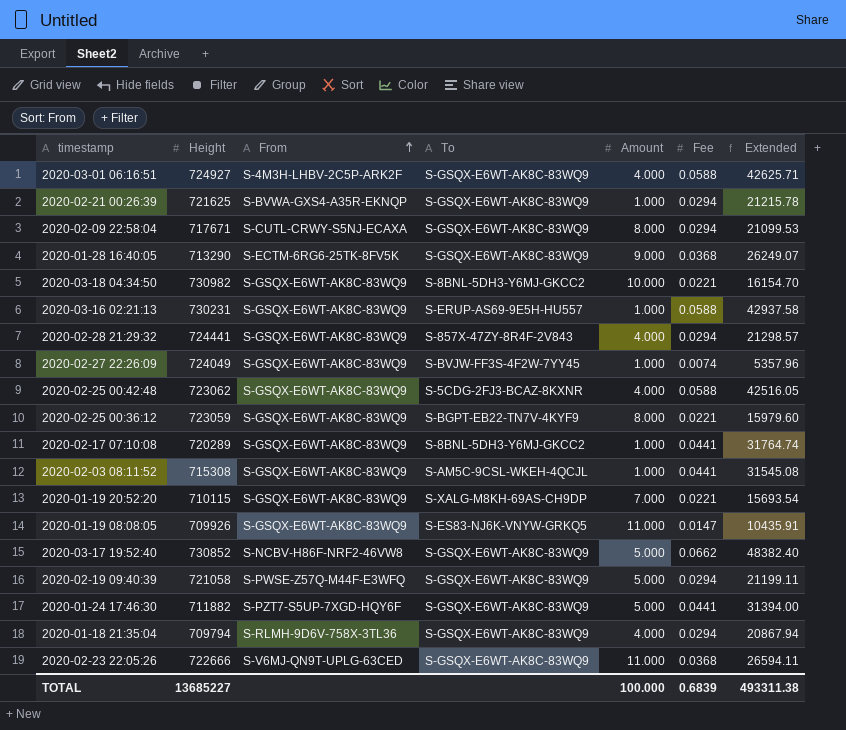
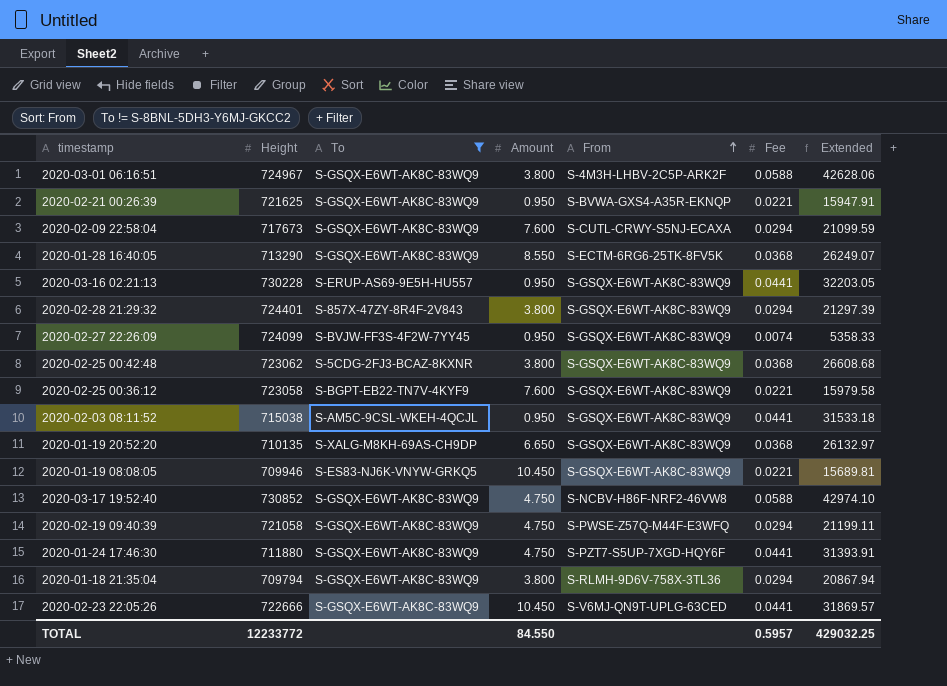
filter: none -> To != S-8BNL-5DH3-Y6MJ-GKCC2
column From | position: 3 -> 5
2020-03-01 06:16:51 | Height: 724927 -> 724967
2020-03-01 06:16:51 | Amount: 4.000 -> 3.800
2020-03-01 06:16:51 | Extended: 42625.71 -> 42628.06
2020-02-21 00:26:39 | Amount: 1.000 -> 0.950
2020-02-21 00:26:39 | Fee: 0.0294 -> 0.0221
2020-02-21 00:26:39 | Extended: 21215.78 -> 15947.91
2020-02-09 22:58:04 | Height: 717671 -> 717673
2020-02-09 22:58:04 | Amount: 8.000 -> 7.600
2020-02-09 22:58:04 | Extended: 21099.53 -> 21099.59
2020-01-28 16:40:05 | Amount: 9.000 -> 8.550
2020-03-16 02:21:13 | Height: 730231 -> 730228
2020-03-16 02:21:13 | Amount: 1.000 -> 0.950
2020-03-16 02:21:13 | Fee: 0.0588 -> 0.0441
2020-03-16 02:21:13 | Extended: 42937.58 -> 32203.05
2020-02-28 21:29:32 | Height: 724441 -> 724401
2020-02-28 21:29:32 | Amount: 4.000 -> 3.800
2020-02-28 21:29:32 | Extended: 21298.57 -> 21297.39
2020-02-27 22:26:09 | Height: 724049 -> 724099
2020-02-27 22:26:09 | Amount: 1.000 -> 0.950
2020-02-27 22:26:09 | Extended: 5357.96 -> 5358.33
2020-02-25 00:42:48 | Amount: 4.000 -> 3.800
2020-02-25 00:42:48 | Fee: 0.0588 -> 0.0368
2020-02-25 00:42:48 | Extended: 42516.05 -> 26608.68
2020-02-25 00:36:12 | Height: 723059 -> 723058
2020-02-25 00:36:12 | Amount: 8.000 -> 7.600
2020-02-25 00:36:12 | Extended: 15979.60 -> 15979.58
2020-02-03 08:11:52 | Height: 715308 -> 715038
2020-02-03 08:11:52 | Amount: 1.000 -> 0.950
2020-02-03 08:11:52 | Extended: 31545.08 -> 31533.18
2020-01-19 20:52:20 | Height: 710115 -> 710135
2020-01-19 20:52:20 | Amount: 7.000 -> 6.650
2020-01-19 20:52:20 | Fee: 0.0221 -> 0.0368
2020-01-19 20:52:20 | Extended: 15693.54 -> 26132.97
2020-01-19 08:08:05 | Height: 709926 -> 709946
2020-01-19 08:08:05 | Amount: 11.000 -> 10.450
2020-01-19 08:08:05 | Fee: 0.0147 -> 0.0221
2020-01-19 08:08:05 | Extended: 10435.91 -> 15689.81
2020-03-17 19:52:40 | Amount: 5.000 -> 4.750
2020-03-17 19:52:40 | Fee: 0.0662 -> 0.0588
2020-03-17 19:52:40 | Extended: 48382.40 -> 42974.10
2020-02-19 09:40:39 | Amount: 5.000 -> 4.750
2020-01-24 17:46:30 | Height: 711882 -> 711880
2020-01-24 17:46:30 | Amount: 5.000 -> 4.750
2020-01-24 17:46:30 | Extended: 31394.00 -> 31393.91
2020-01-18 21:35:04 | Amount: 4.000 -> 3.800
2020-02-23 22:05:26 | Amount: 11.000 -> 10.450
2020-02-23 22:05:26 | Fee: 0.0368 -> 0.0441
2020-02-23 22:05:26 | Extended: 26594.11 -> 31869.57
TOTAL | Height: 13685227 -> 12233772
TOTAL | Amount: 100.000 -> 84.550
TOTAL | Fee: 0.6839 -> 0.5957
TOTAL | Extended: 493311.38 -> 429032.25

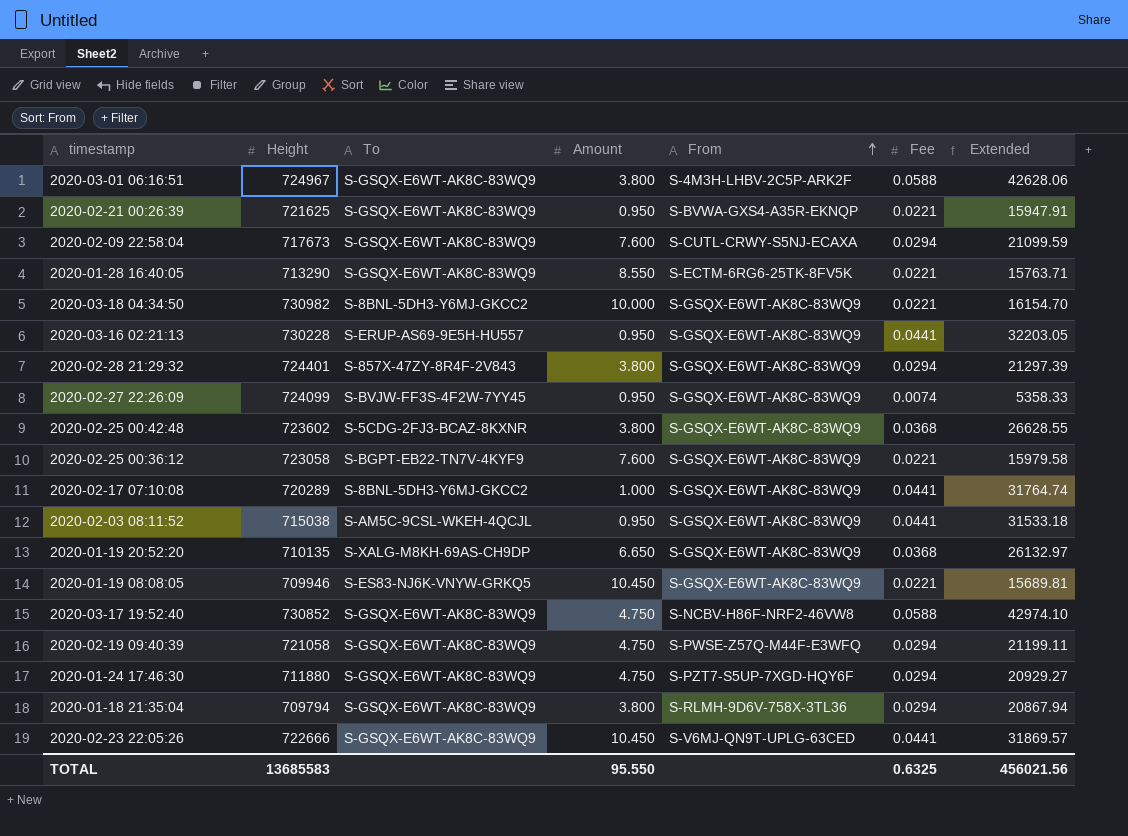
filter: To != S-8BNL-5DH3-Y6MJ-GKCC2 -> none
2020-01-28 16:40:05 | Fee: 0.0368 -> 0.0221
2020-01-28 16:40:05 | Extended: 26249.07 -> 15763.71
2020-02-25 00:42:48 | Height: 723062 -> 723602
2020-02-25 00:42:48 | Extended: 26608.68 -> 26628.55
2020-01-24 17:46:30 | Fee: 0.0441 -> 0.0294
2020-01-24 17:46:30 | Extended: 31393.91 -> 20929.27
TOTAL | Height: 12233772 -> 13685583
TOTAL | Amount: 84.550 -> 95.550
TOTAL | Fee: 0.5957 -> 0.6325
TOTAL | Extended: 429032.25 -> 456021.56

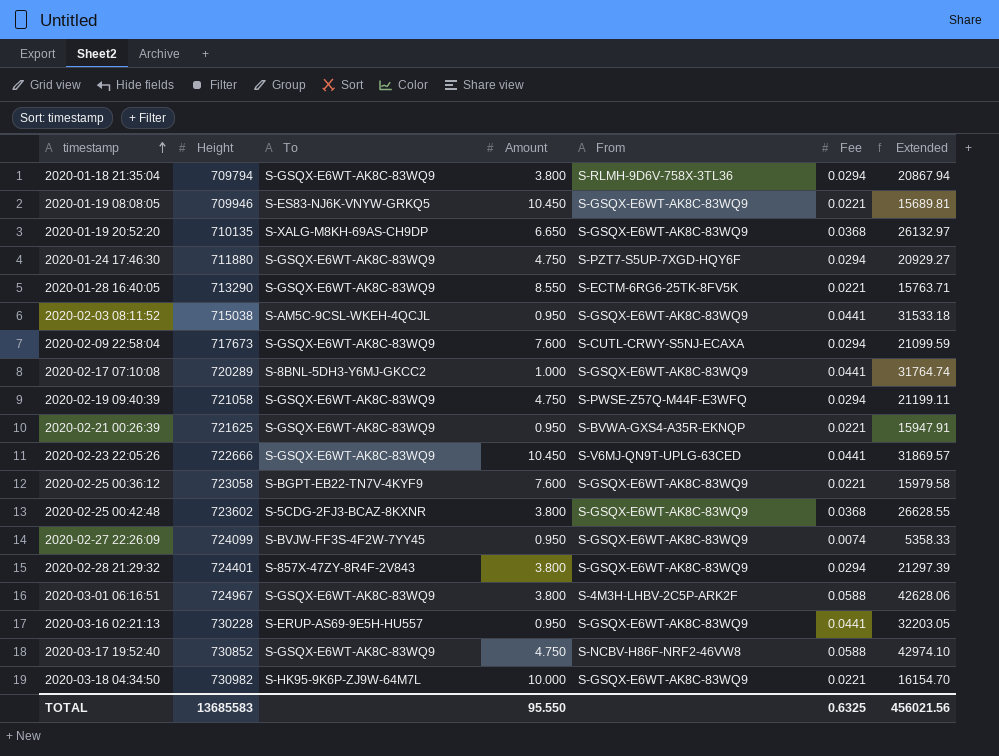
row order: From ascending -> timestamp ascending
2020-03-18 04:34:50 | To: S-8BNL-5DH3-Y6MJ-GKCC2 -> S-HK95-9K6P-ZJ9W-64M7L

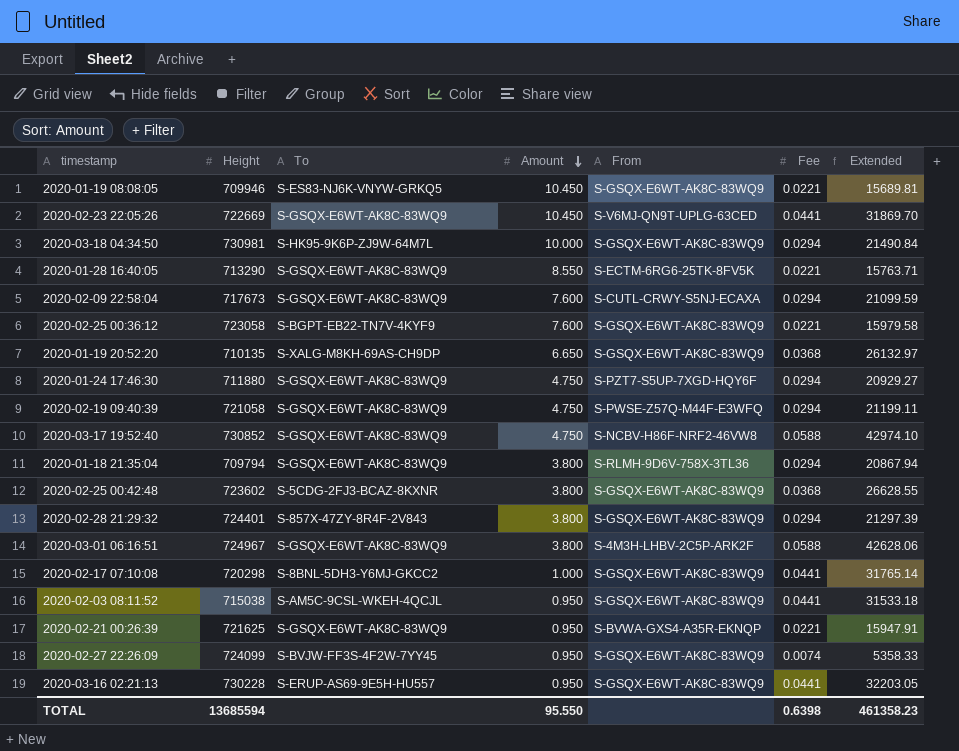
row order: timestamp ascending -> Amount descending
2020-02-23 22:05:26 | Height: 722666 -> 722669
2020-02-23 22:05:26 | Extended: 31869.57 -> 31869.70
2020-03-18 04:34:50 | Height: 730982 -> 730981
2020-03-18 04:34:50 | Fee: 0.0221 -> 0.0294
2020-03-18 04:34:50 | Extended: 16154.70 -> 21490.84
2020-02-17 07:10:08 | Height: 720289 -> 720298
2020-02-17 07:10:08 | Extended: 31764.74 -> 31765.14
TOTAL | Height: 13685583 -> 13685594
TOTAL | Fee: 0.6325 -> 0.6398
TOTAL | Extended: 456021.56 -> 461358.23

